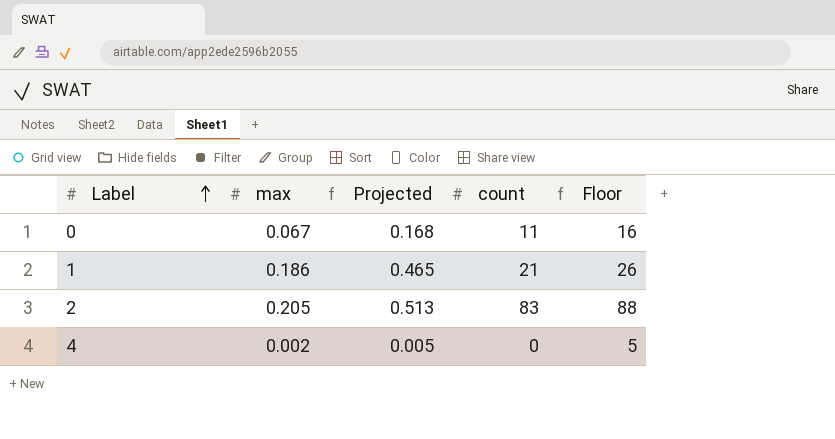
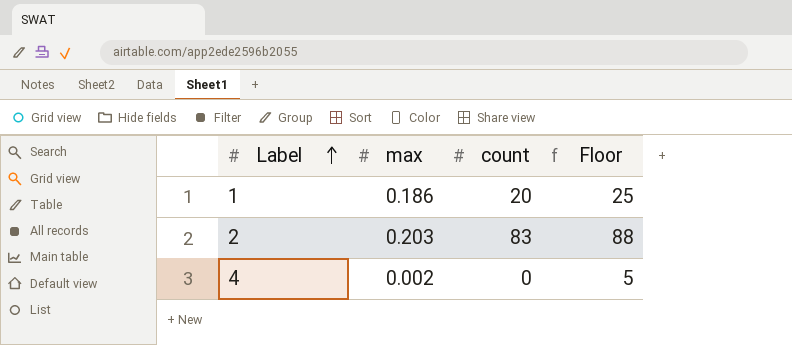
column Projected | formula: [max] * 2.5 -> none
row 0: 0.067 | 0.168 | 11 | 16 -> none
1 | count: 21 -> 20
1 | Floor: 26 -> 25
2 | max: 0.205 -> 0.203

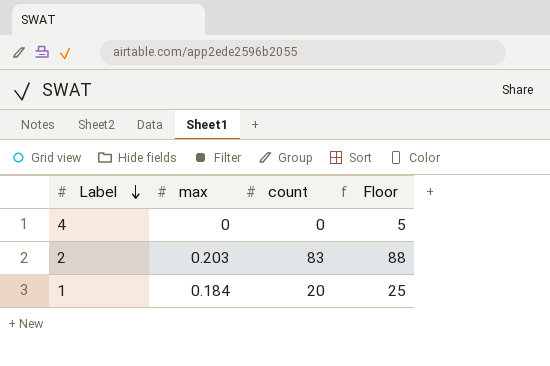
row order: Label ascending -> Label descending
4 | max: 0.002 -> 0
1 | max: 0.186 -> 0.184

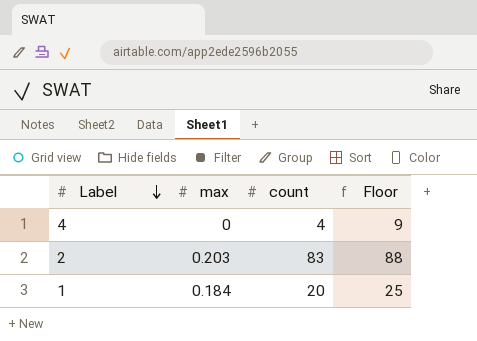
4 | count: 0 -> 4
4 | Floor: 5 -> 9

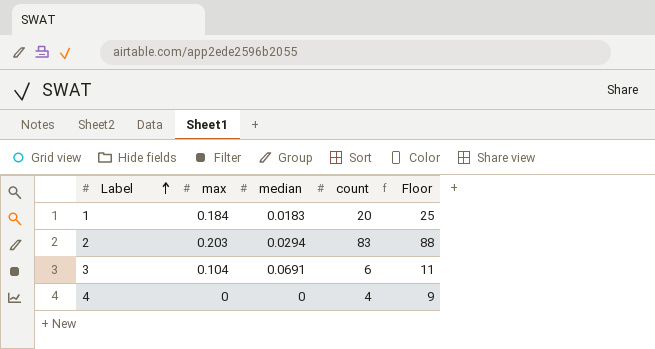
row order: Label descending -> Label ascending
column median | position: none -> 3
row 3: none -> 0.104 | 0.0691 | 6 | 11

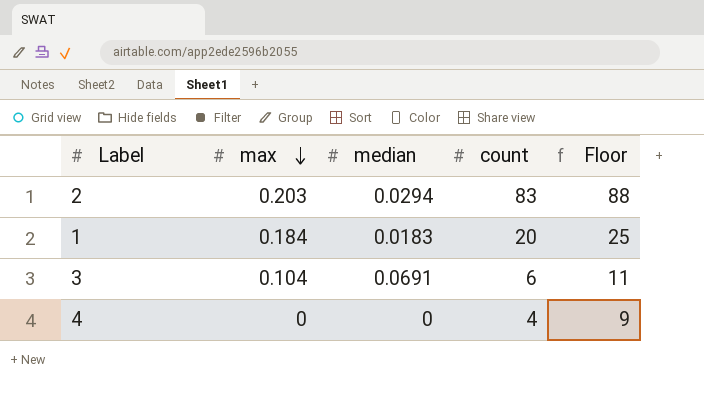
row order: Label ascending -> max descending

